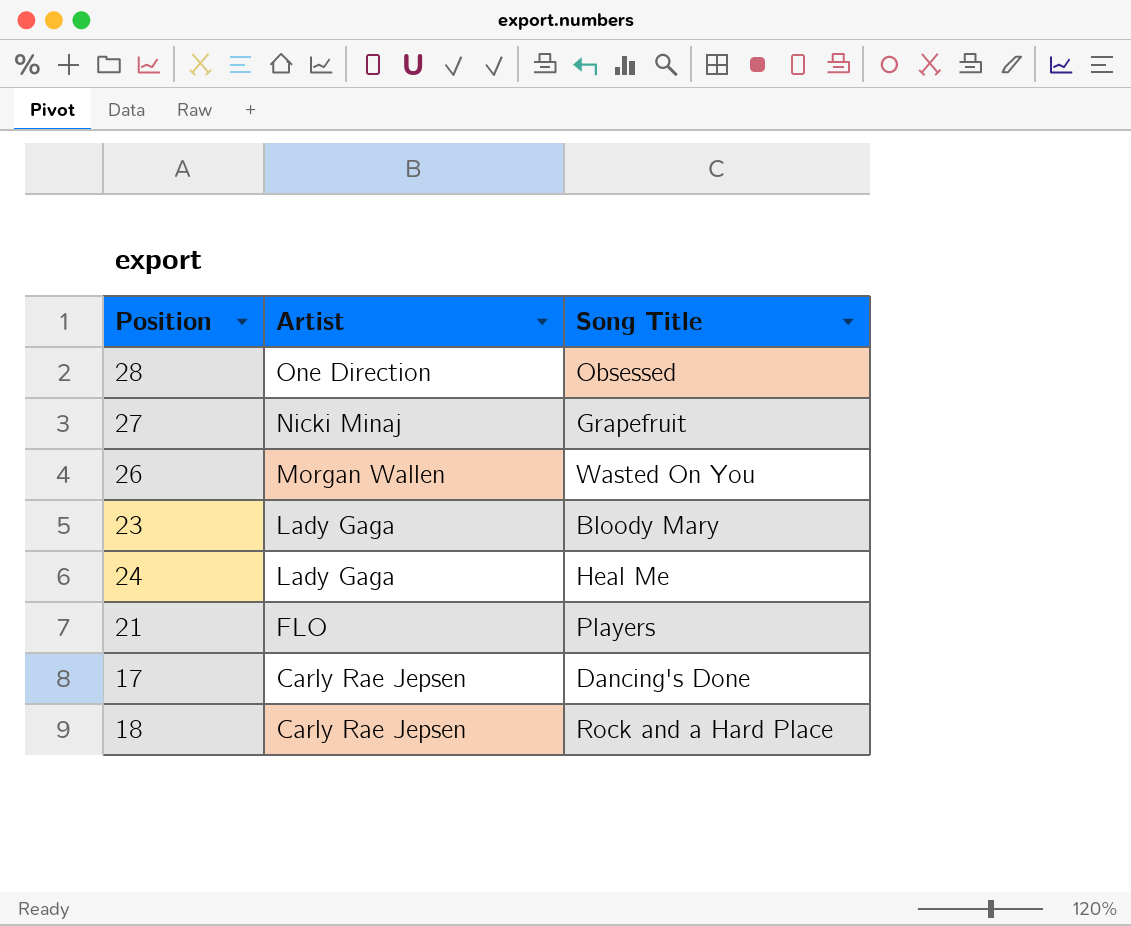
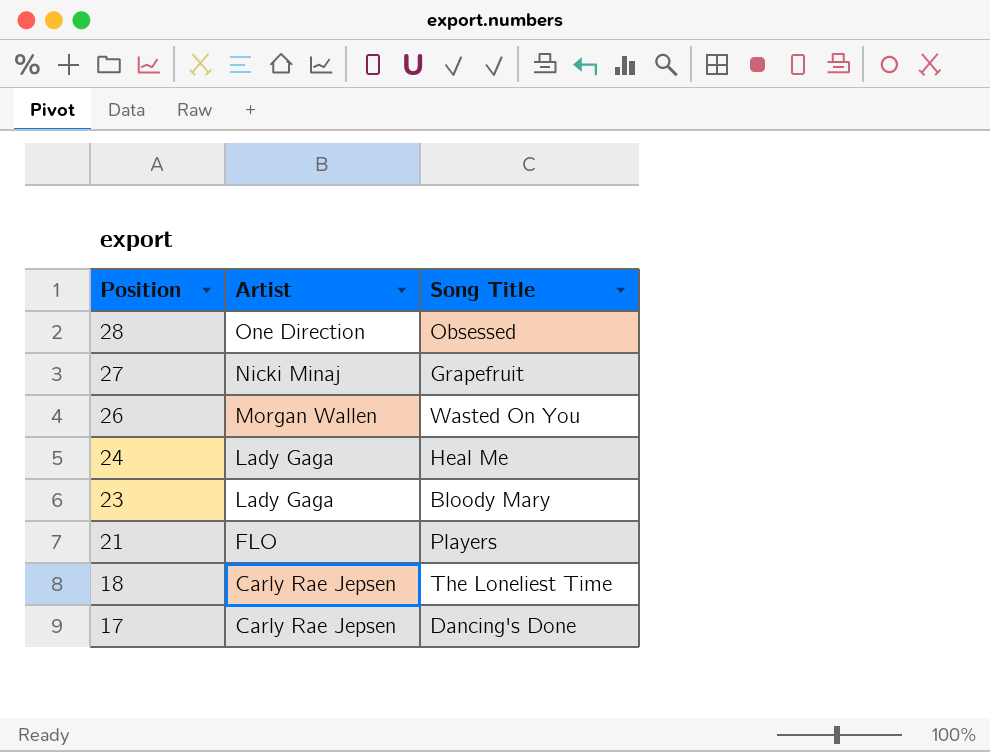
row order: Artist descending -> Position descending
18 | Song Title: Rock and a Hard Place -> The Loneliest Time

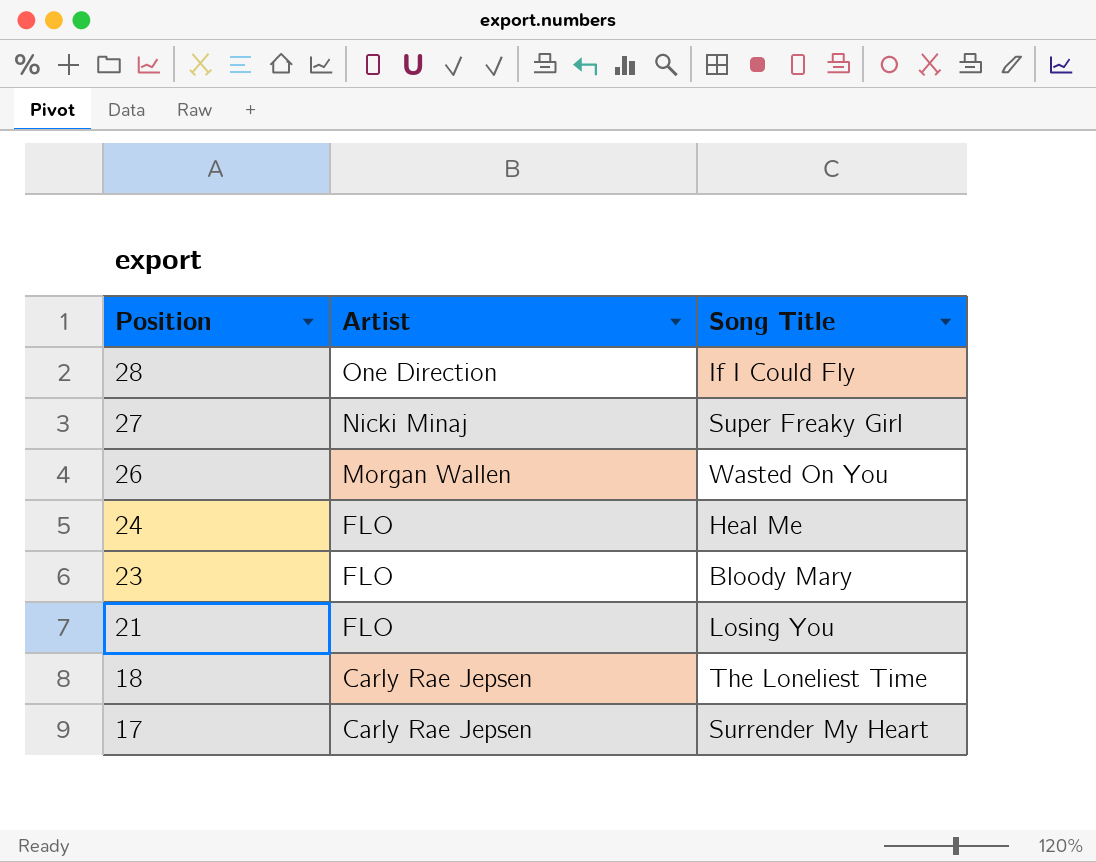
28 | Song Title: Obsessed -> If I Could Fly
27 | Song Title: Grapefruit -> Super Freaky Girl
24 | Artist: Lady Gaga -> FLO
23 | Artist: Lady Gaga -> FLO
21 | Song Title: Players -> Losing You
17 | Song Title: Dancing's Done -> Surrender My Heart

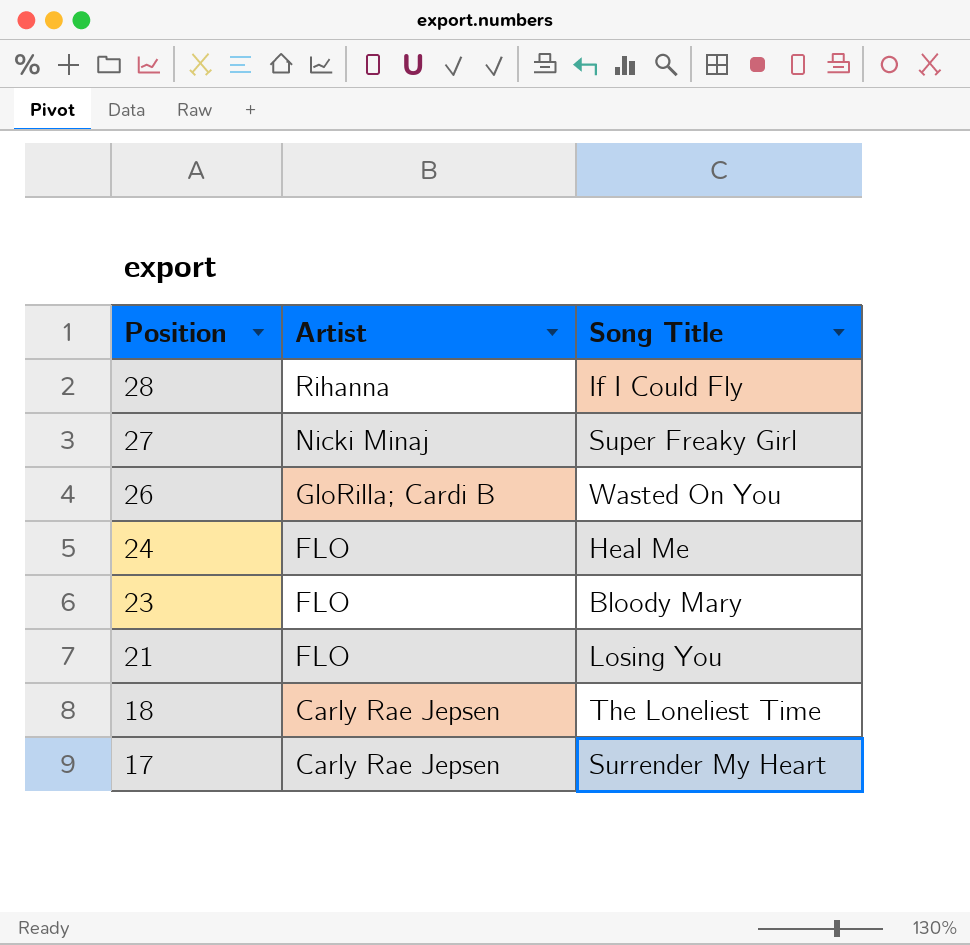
28 | Artist: One Direction -> Rihanna
26 | Artist: Morgan Wallen -> GloRilla; Cardi B

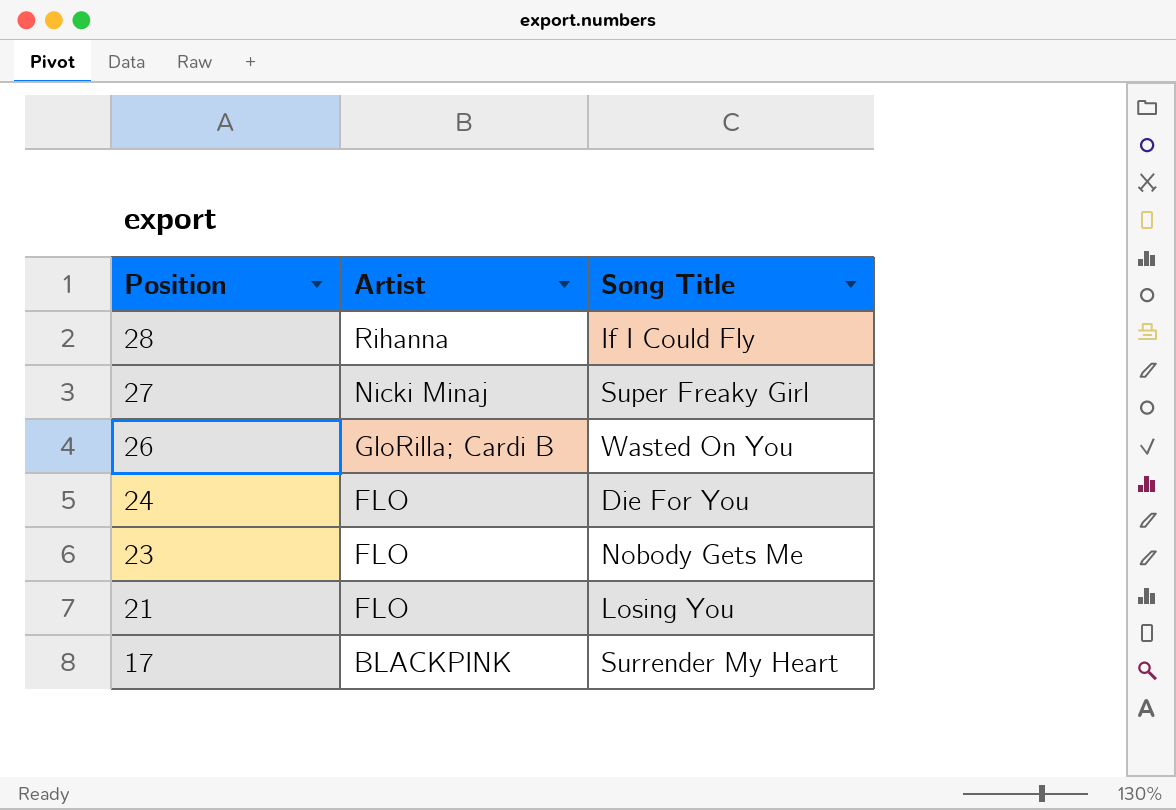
row 18: Carly Rae Jepsen | The Loneliest Time -> none
24 | Song Title: Heal Me -> Die For You
23 | Song Title: Bloody Mary -> Nobody Gets Me
17 | Artist: Carly Rae Jepsen -> BLACKPINK

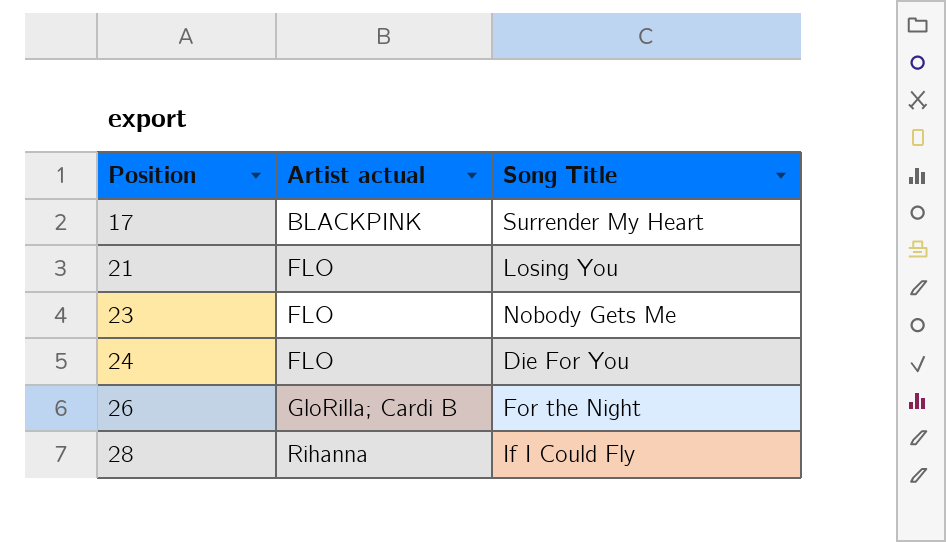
row order: Position descending -> Position ascending
column name: Artist -> Artist actual
row 27: Nicki Minaj | Super Freaky Girl -> none
26 | Song Title: Wasted On You -> For the Night

